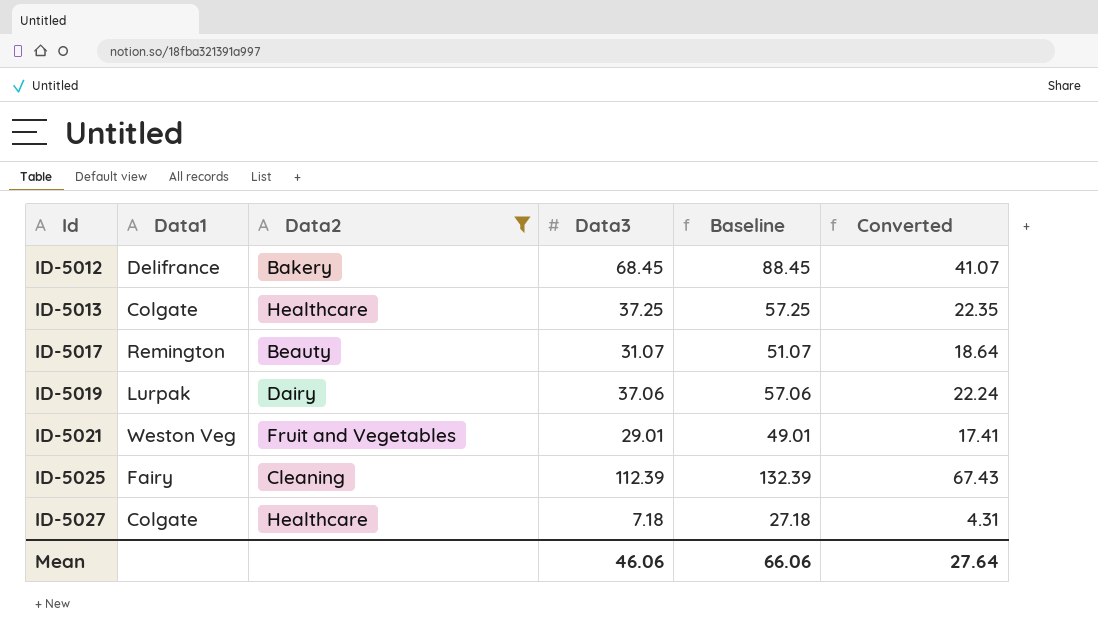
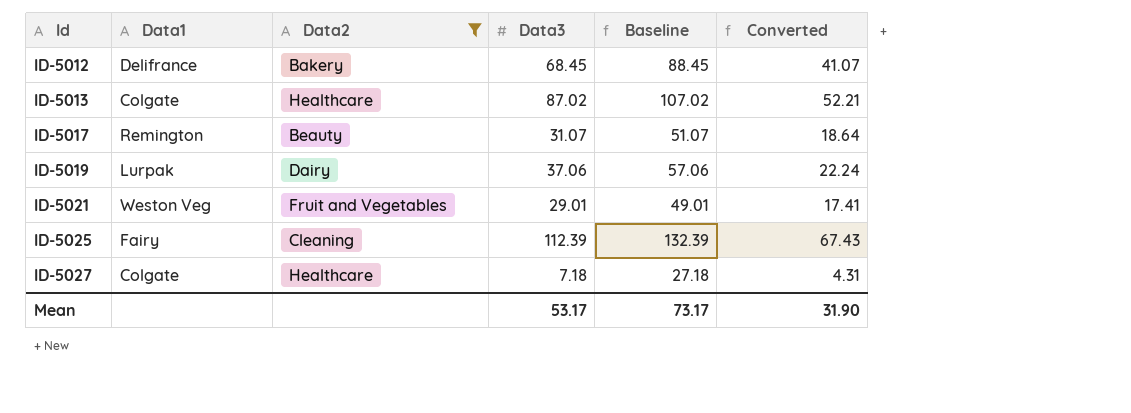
ID-5013 | Data3: 37.25 -> 87.02
ID-5013 | Baseline: 57.25 -> 107.02
ID-5013 | Converted: 22.35 -> 52.21
Mean | Data3: 46.06 -> 53.17
Mean | Baseline: 66.06 -> 73.17
Mean | Converted: 27.64 -> 31.90

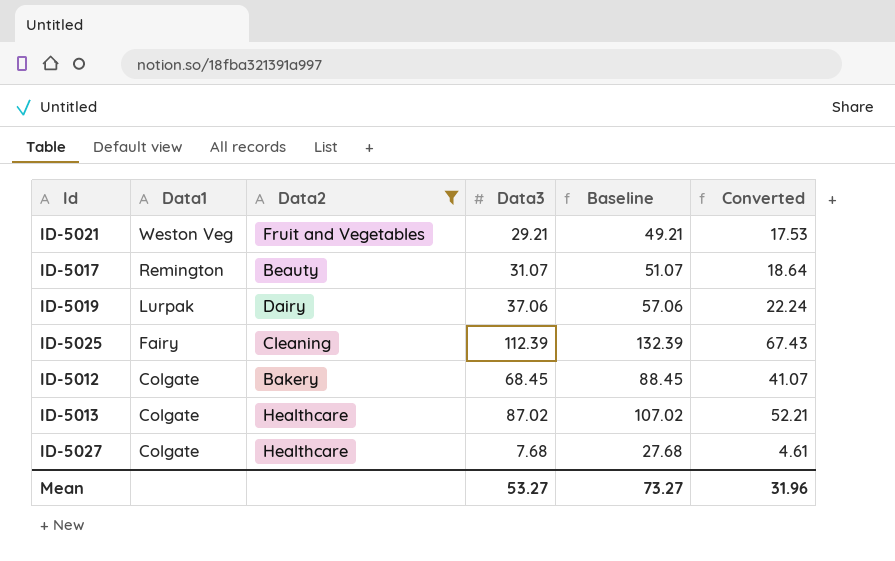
row order: Id ascending -> Data1 descending
ID-5021 | Data3: 29.01 -> 29.21
ID-5021 | Baseline: 49.01 -> 49.21
ID-5021 | Converted: 17.41 -> 17.53
ID-5012 | Data1: Delifrance -> Colgate
ID-5027 | Data3: 7.18 -> 7.68
ID-5027 | Baseline: 27.18 -> 27.68
ID-5027 | Converted: 4.31 -> 4.61
Mean | Data3: 53.17 -> 53.27
Mean | Baseline: 73.17 -> 73.27
Mean | Converted: 31.90 -> 31.96

